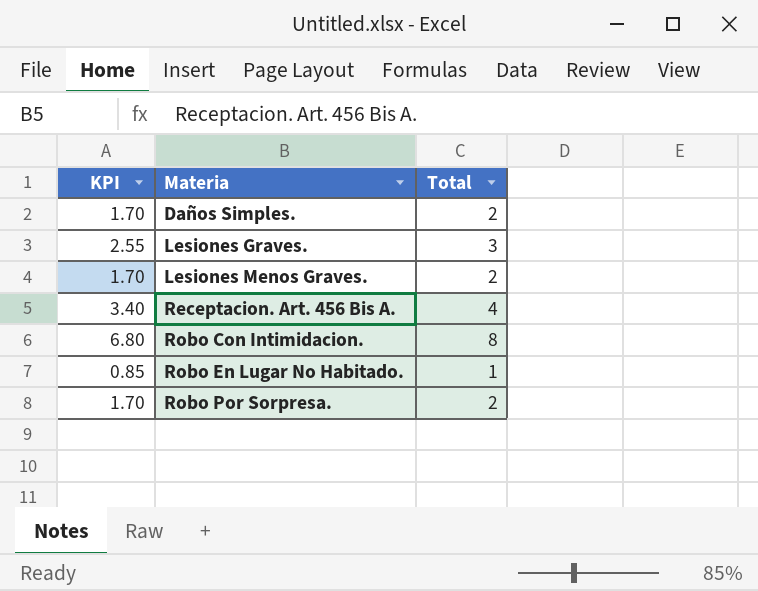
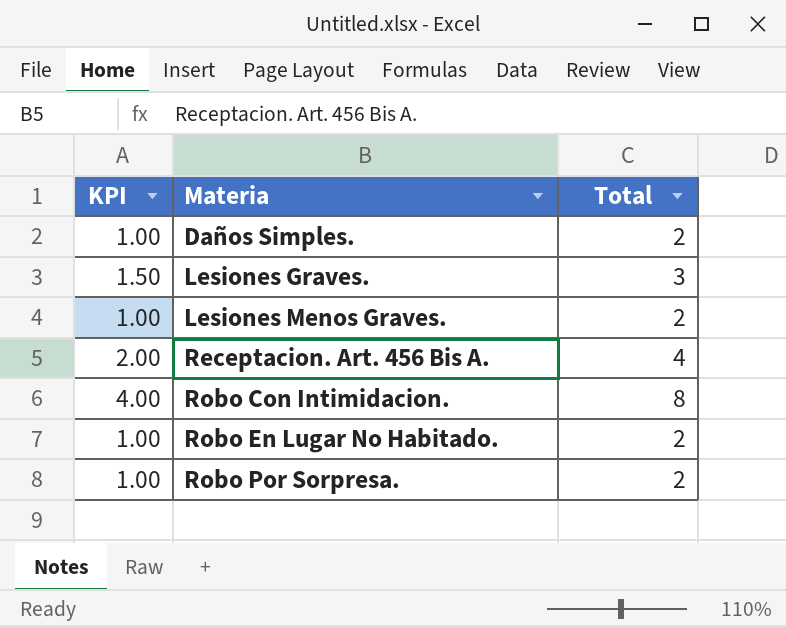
column KPI | formula: [Total] * 0.85 -> [Total] * 0.5
Robo En Lugar No Habitado. | Total: 1 -> 2

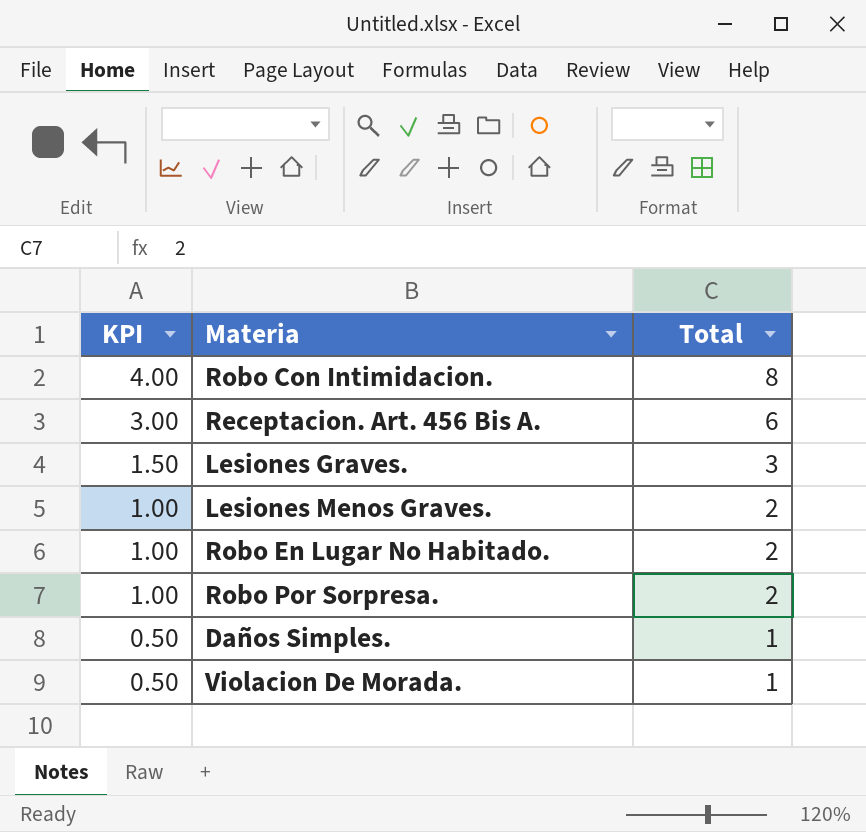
row order: Materia ascending -> KPI descending
Receptacion. Art. 456 Bis A. | KPI: 2.00 -> 3.00
Receptacion. Art. 456 Bis A. | Total: 4 -> 6
Daños Simples. | KPI: 1.00 -> 0.50
Daños Simples. | Total: 2 -> 1
row Violacion De Morada.: none -> 0.50 | 1

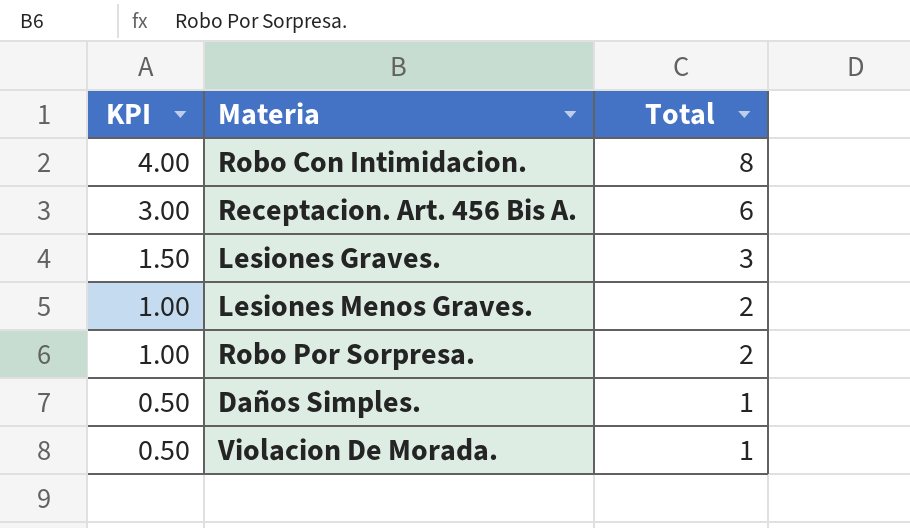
row Robo En Lugar No Habitado.: 1.00 | 2 -> none

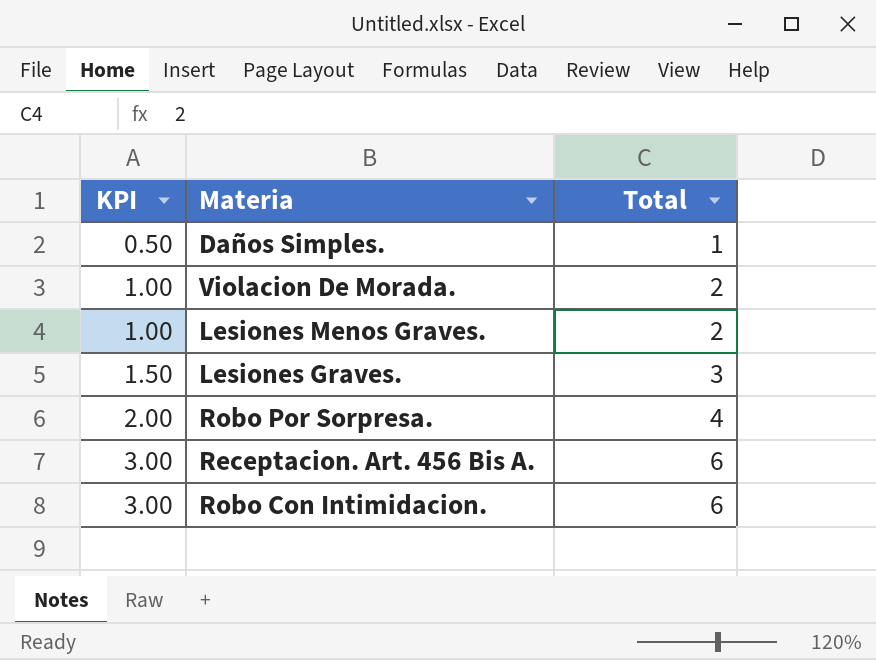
row order: KPI descending -> KPI ascending
Violacion De Morada. | KPI: 0.50 -> 1.00
Violacion De Morada. | Total: 1 -> 2
Robo Por Sorpresa. | KPI: 1.00 -> 2.00
Robo Por Sorpresa. | Total: 2 -> 4
Robo Con Intimidacion. | KPI: 4.00 -> 3.00
Robo Con Intimidacion. | Total: 8 -> 6

